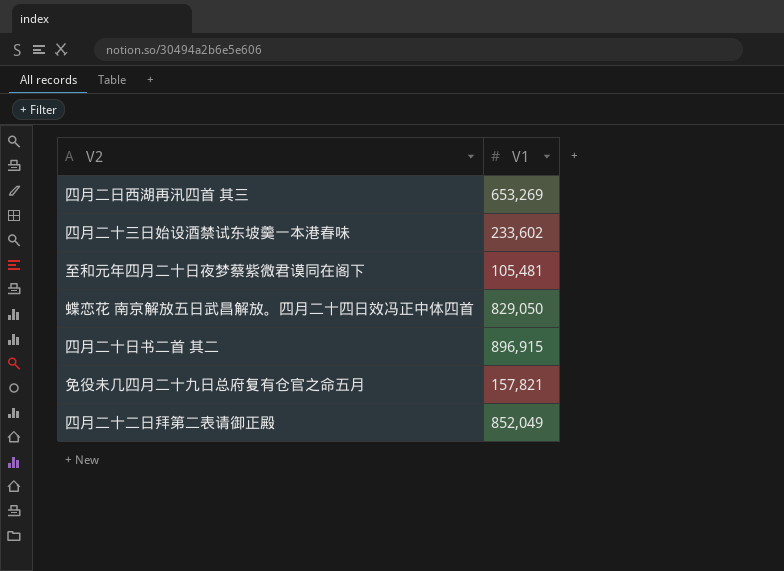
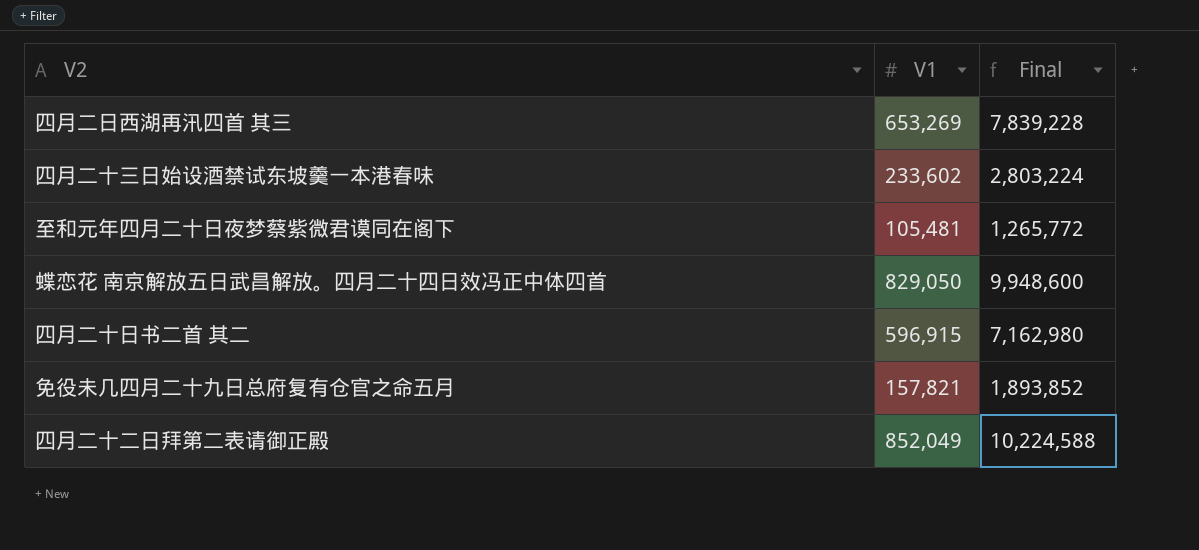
column Final | formula: none -> [V1] * 12
四月二十日书二首 其二 | V1: 896,915 -> 596,915

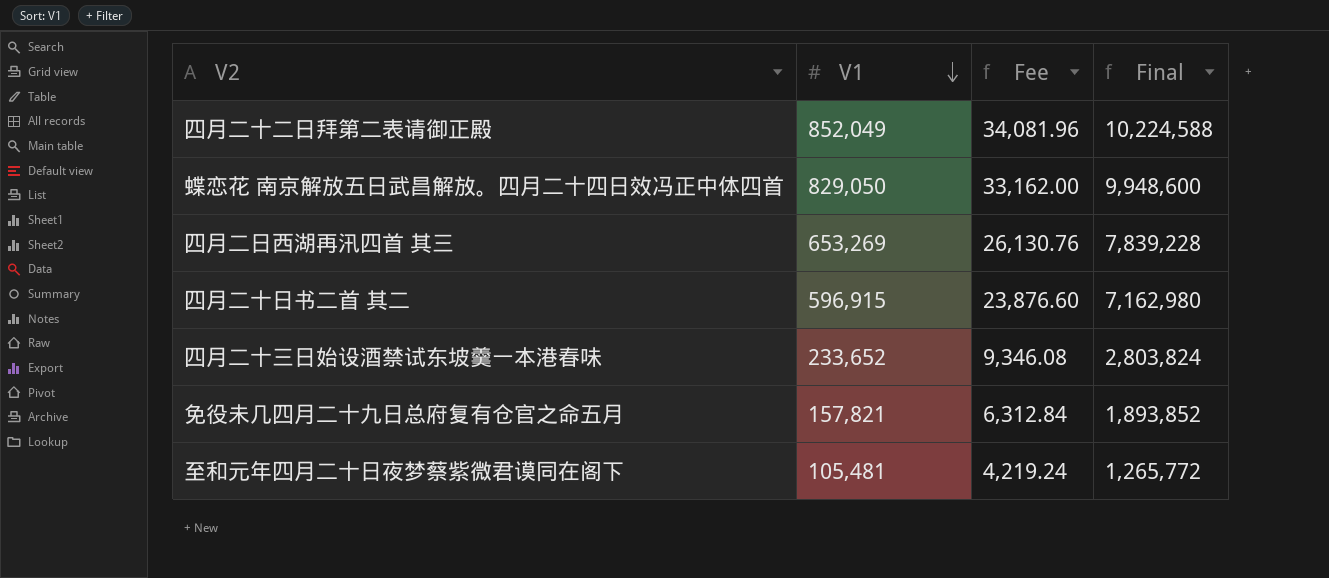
row order: none -> V1 descending
column Fee | formula: none -> [V1] * 0.04
四月二十三日始设酒禁试东坡羹一本港春味 | V1: 233,602 -> 233,652
四月二十三日始设酒禁试东坡羹一本港春味 | Final: 2,803,224 -> 2,803,824

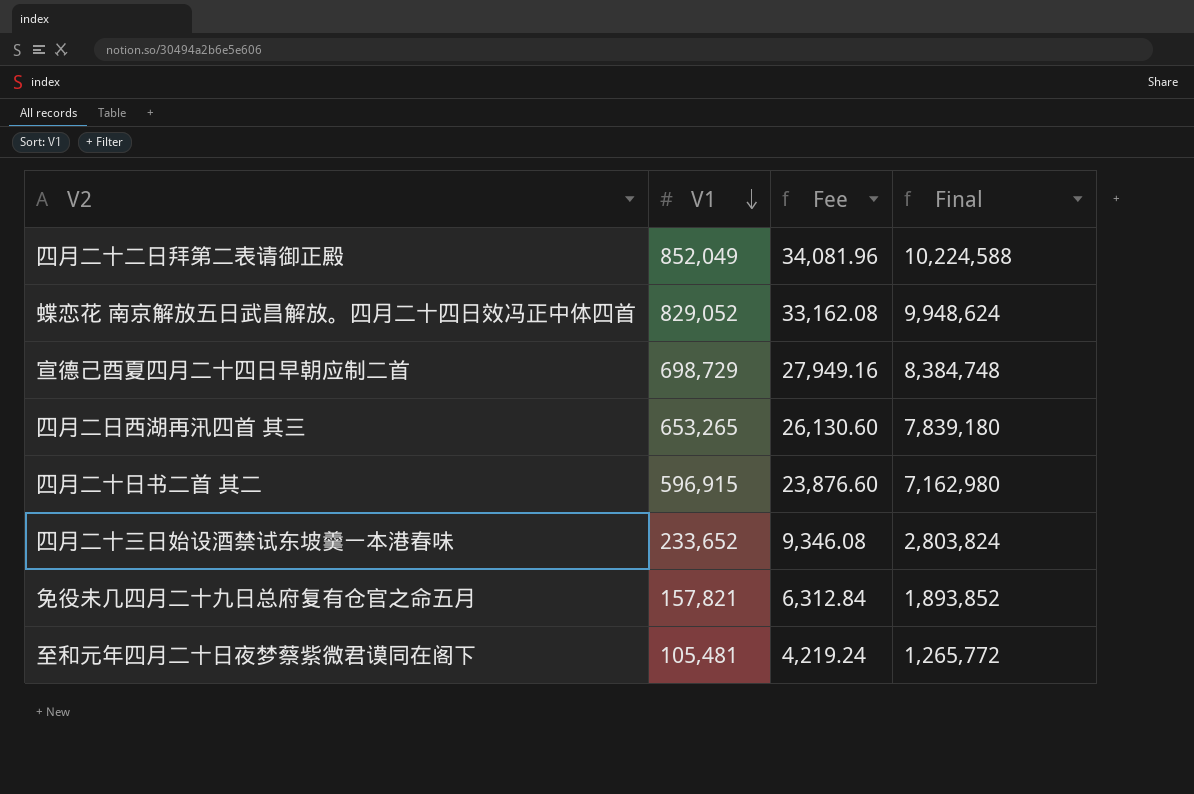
蝶恋花 南京解放五日武昌解放。四月二十四日效冯正中体四首 | V1: 829,050 -> 829,052
蝶恋花 南京解放五日武昌解放。四月二十四日效冯正中体四首 | Fee: 33,162.00 -> 33,162.08
蝶恋花 南京解放五日武昌解放。四月二十四日效冯正中体四首 | Final: 9,948,600 -> 9,948,624
row 宣德己酉夏四月二十四日早朝应制二首: none -> 698,729 | 27,949.16 | 8,384,748
四月二日西湖再汛四首 其三 | V1: 653,269 -> 653,265
四月二日西湖再汛四首 其三 | Fee: 26,130.76 -> 26,130.60
四月二日西湖再汛四首 其三 | Final: 7,839,228 -> 7,839,180

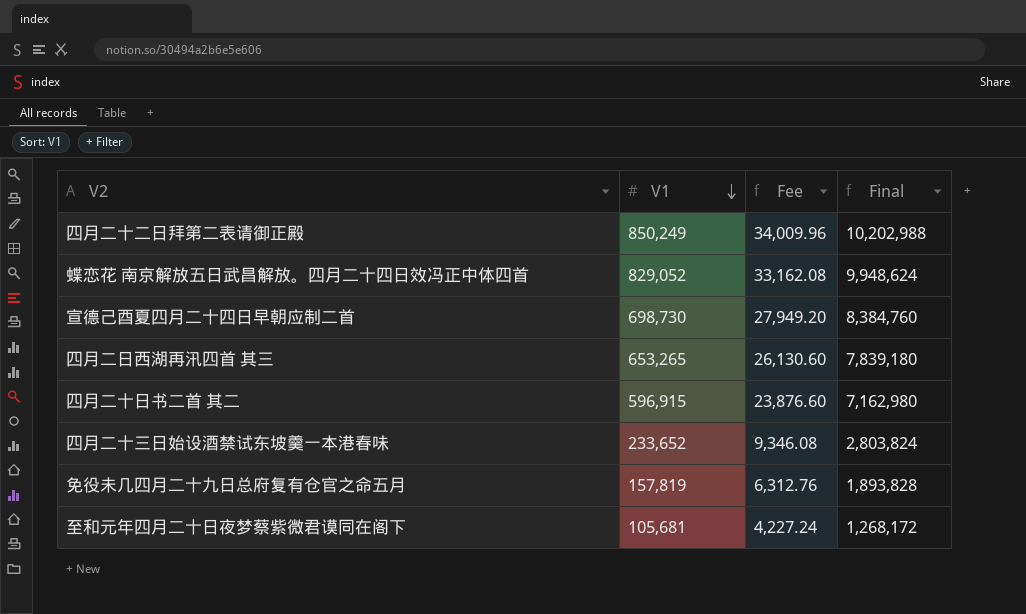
四月二十二日拜第二表请御正殿 | V1: 852,049 -> 850,249
四月二十二日拜第二表请御正殿 | Fee: 34,081.96 -> 34,009.96
四月二十二日拜第二表请御正殿 | Final: 10,224,588 -> 10,202,988
宣德己酉夏四月二十四日早朝应制二首 | V1: 698,729 -> 698,730
宣德己酉夏四月二十四日早朝应制二首 | Fee: 27,949.16 -> 27,949.20
宣德己酉夏四月二十四日早朝应制二首 | Final: 8,384,748 -> 8,384,760
免役未几四月二十九日总府复有仓官之命五月 | V1: 157,821 -> 157,819
免役未几四月二十九日总府复有仓官之命五月 | Fee: 6,312.84 -> 6,312.76
免役未几四月二十九日总府复有仓官之命五月 | Final: 1,893,852 -> 1,893,828
至和元年四月二十日夜梦蔡紫微君谟同在阁下 | V1: 105,481 -> 105,681
至和元年四月二十日夜梦蔡紫微君谟同在阁下 | Fee: 4,219.24 -> 4,227.24
至和元年四月二十日夜梦蔡紫微君谟同在阁下 | Final: 1,265,772 -> 1,268,172

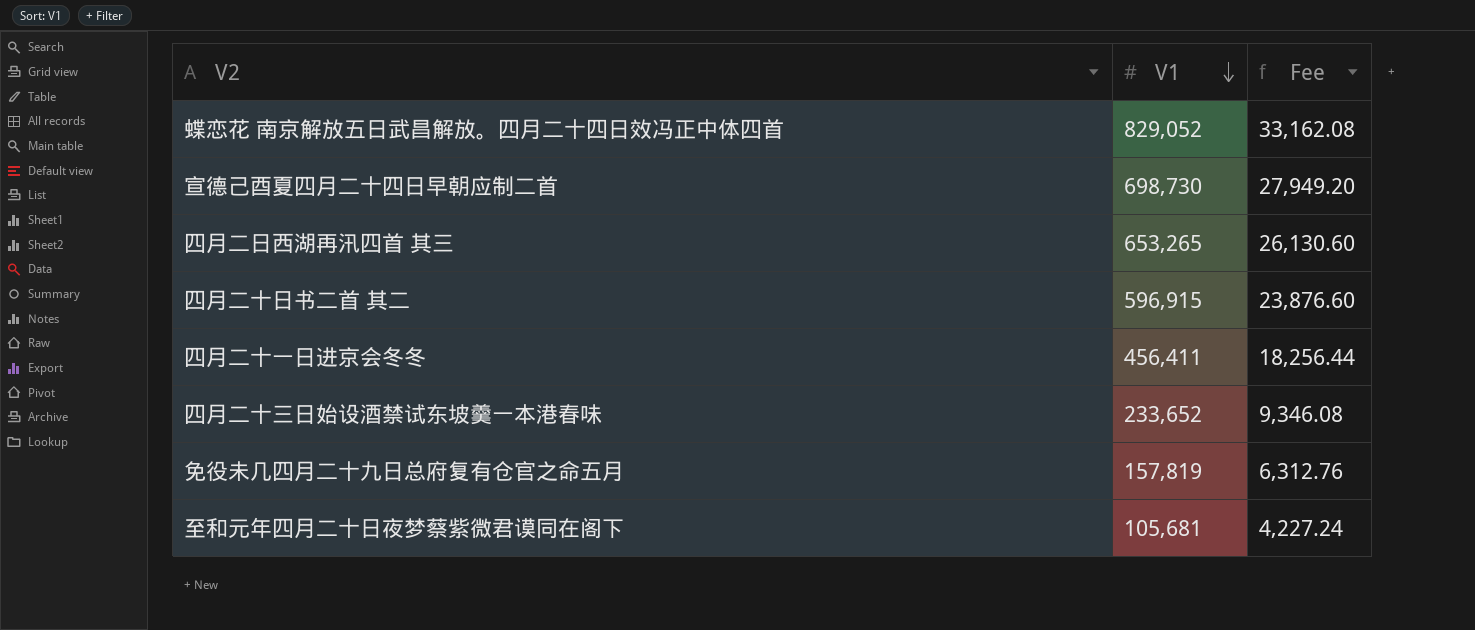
column Final | formula: [V1] * 12 -> none
row 四月二十二日拜第二表请御正殿: 850,249 | 34,009.96 | 10,202,988 -> none
row 四月二十一日进京会冬冬: none -> 456,411 | 18,256.44

